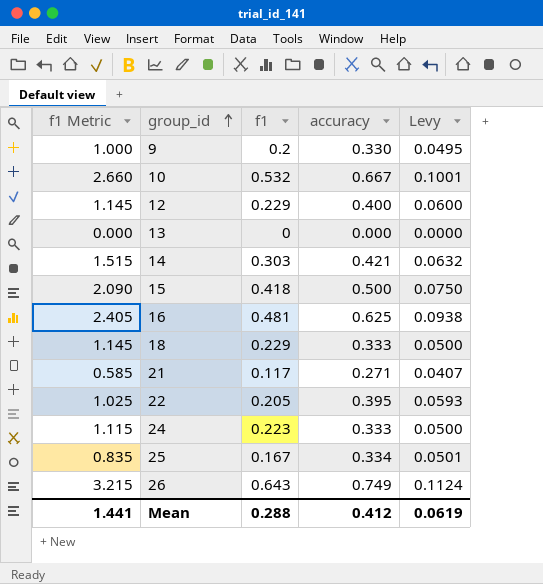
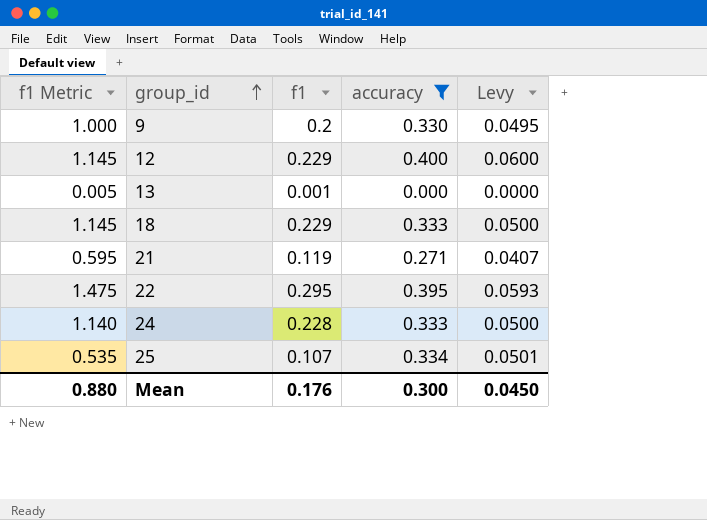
filter: none -> accuracy <= 0.400
13 | f1 Metric: 0.000 -> 0.005
13 | f1: 0 -> 0.001
21 | f1 Metric: 0.585 -> 0.595
21 | f1: 0.117 -> 0.119
22 | f1 Metric: 1.025 -> 1.475
22 | f1: 0.205 -> 0.295
24 | f1 Metric: 1.115 -> 1.140
24 | f1: 0.223 -> 0.228
25 | f1 Metric: 0.835 -> 0.535
25 | f1: 0.167 -> 0.107
Mean | f1 Metric: 1.441 -> 0.880
Mean | f1: 0.288 -> 0.176
Mean | accuracy: 0.412 -> 0.300
Mean | Levy: 0.0619 -> 0.0450

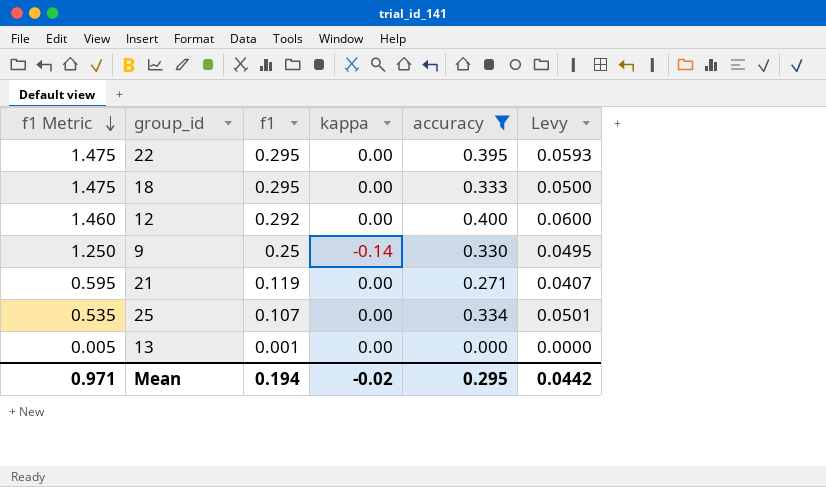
row order: group_id ascending -> f1 Metric descending
column kappa | position: none -> 4
row 24: 1.140 | 0.228 | 0.333 | 0.0500 -> none
18 | f1 Metric: 1.145 -> 1.475
18 | f1: 0.229 -> 0.295
12 | f1 Metric: 1.145 -> 1.460
12 | f1: 0.229 -> 0.292
9 | f1 Metric: 1.000 -> 1.250
9 | f1: 0.2 -> 0.25
Mean | f1 Metric: 0.880 -> 0.971
Mean | f1: 0.176 -> 0.194
Mean | accuracy: 0.300 -> 0.295
Mean | Levy: 0.0450 -> 0.0442

